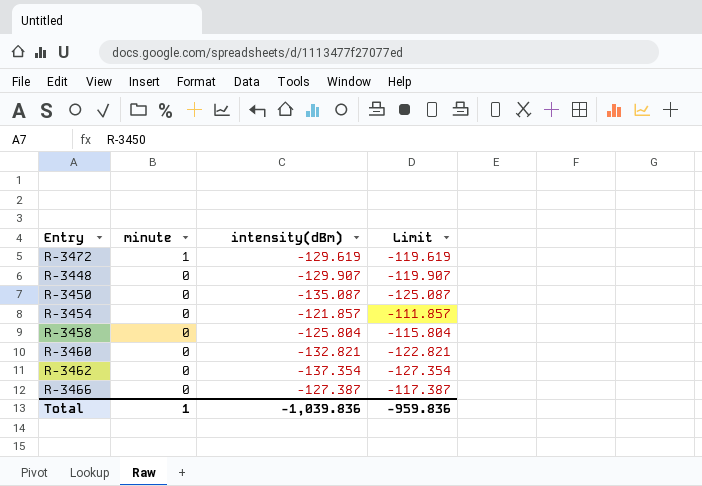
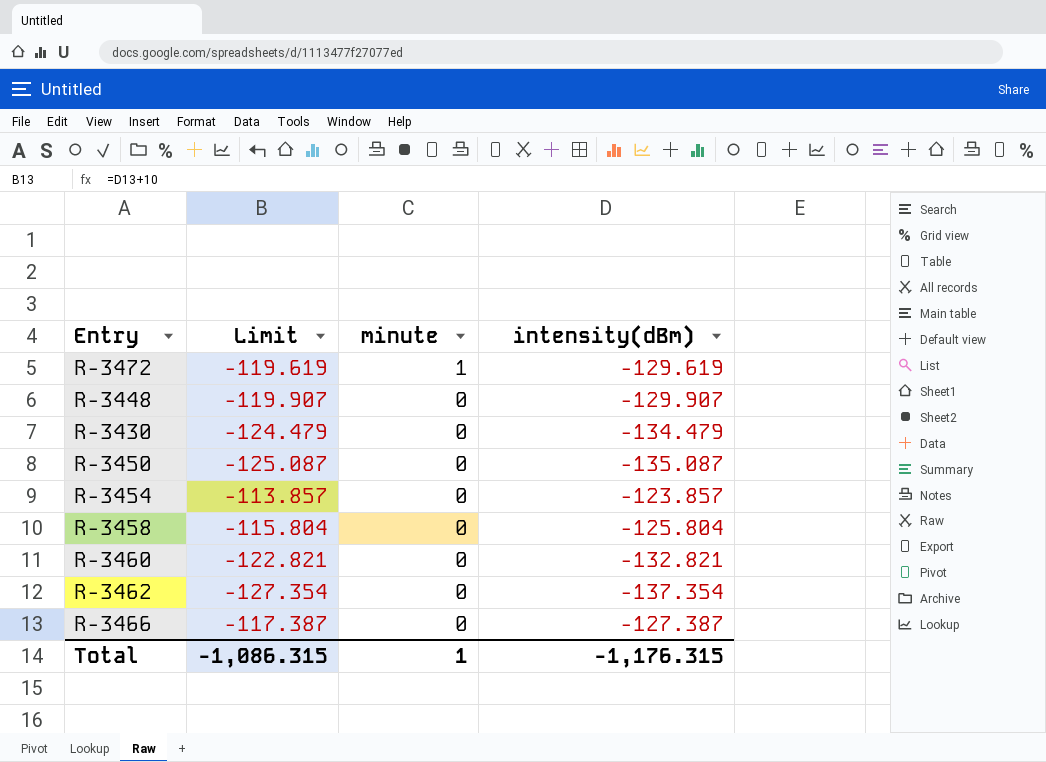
column Limit | position: 4 -> 2
row R-3430: none -> -124.479 | 0 | -134.479
R-3454 | Limit: -111.857 -> -113.857
R-3454 | intensity(dBm): -121.857 -> -123.857
Total | Limit: -959.836 -> -1,086.315
Total | intensity(dBm): -1,039.836 -> -1,176.315

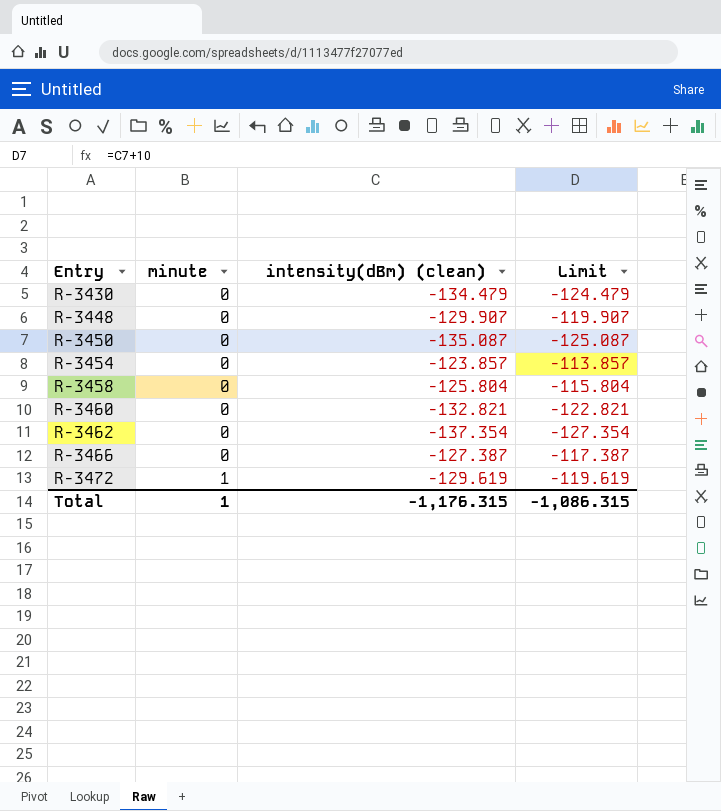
row order: minute descending -> Entry ascending
column name: intensity(dBm) -> intensity(dBm) (clean)
column Limit | position: 2 -> 4

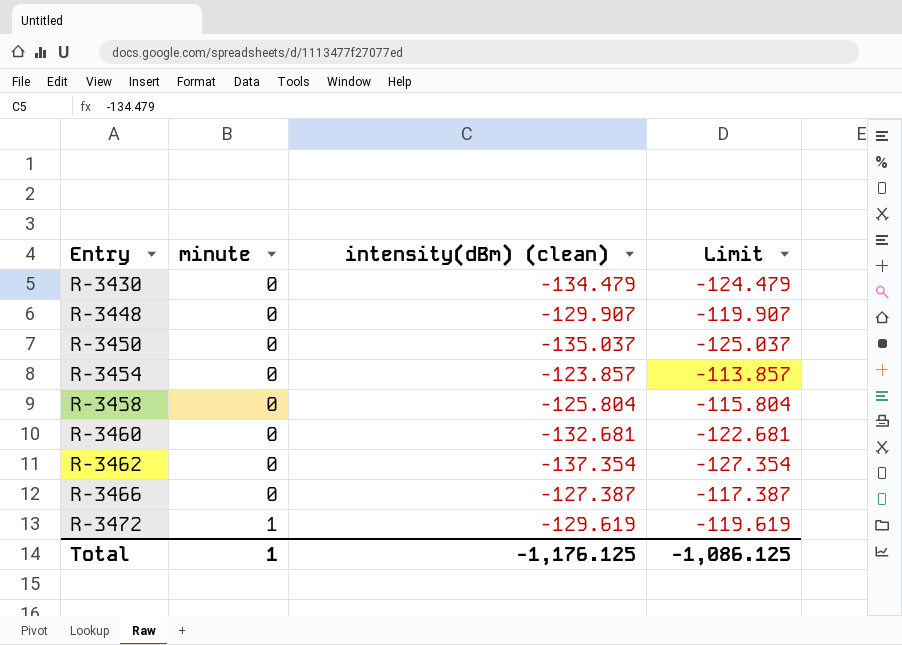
R-3450 | intensity(dBm) (clean): -135.087 -> -135.037
R-3450 | Limit: -125.087 -> -125.037
R-3460 | intensity(dBm) (clean): -132.821 -> -132.681
R-3460 | Limit: -122.821 -> -122.681
Total | intensity(dBm) (clean): -1,176.315 -> -1,176.125
Total | Limit: -1,086.315 -> -1,086.125

